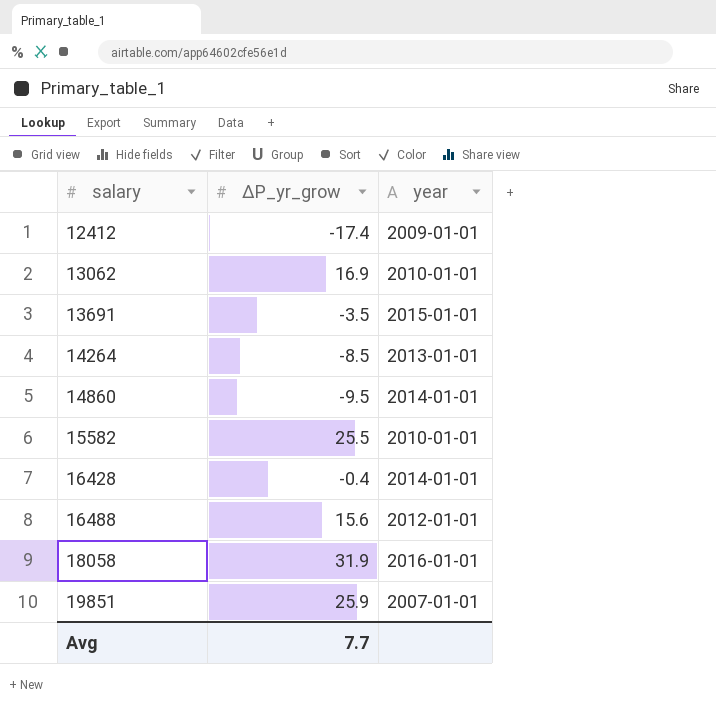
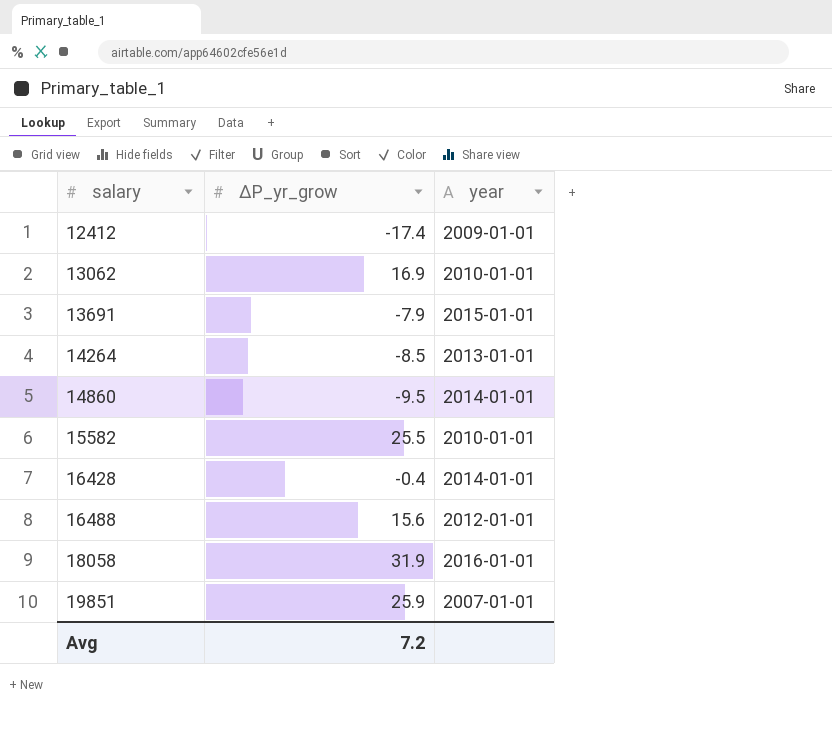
13691 | ΔP_yr_grow: -3.5 -> -7.9
Avg | ΔP_yr_grow: 7.7 -> 7.2

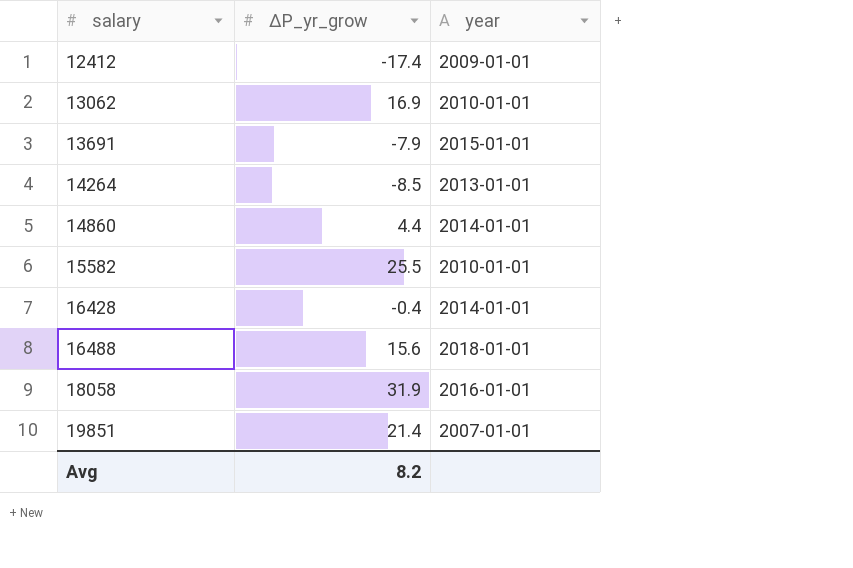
14860 | ΔP_yr_grow: -9.5 -> 4.4
16488 | year: 2012-01-01 -> 2018-01-01
19851 | ΔP_yr_grow: 25.9 -> 21.4
Avg | ΔP_yr_grow: 7.2 -> 8.2

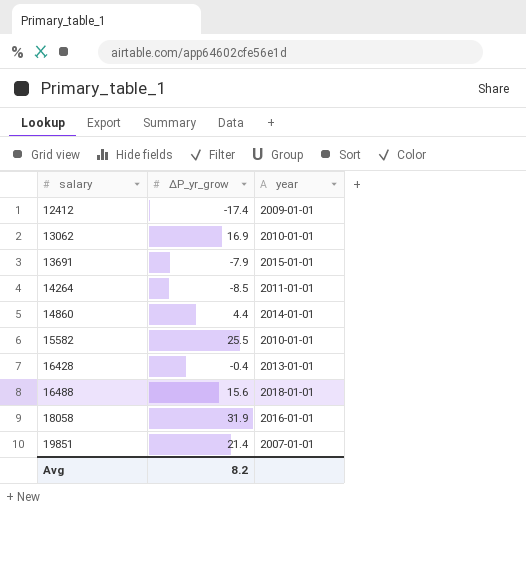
14264 | year: 2013-01-01 -> 2011-01-01
16428 | year: 2014-01-01 -> 2013-01-01

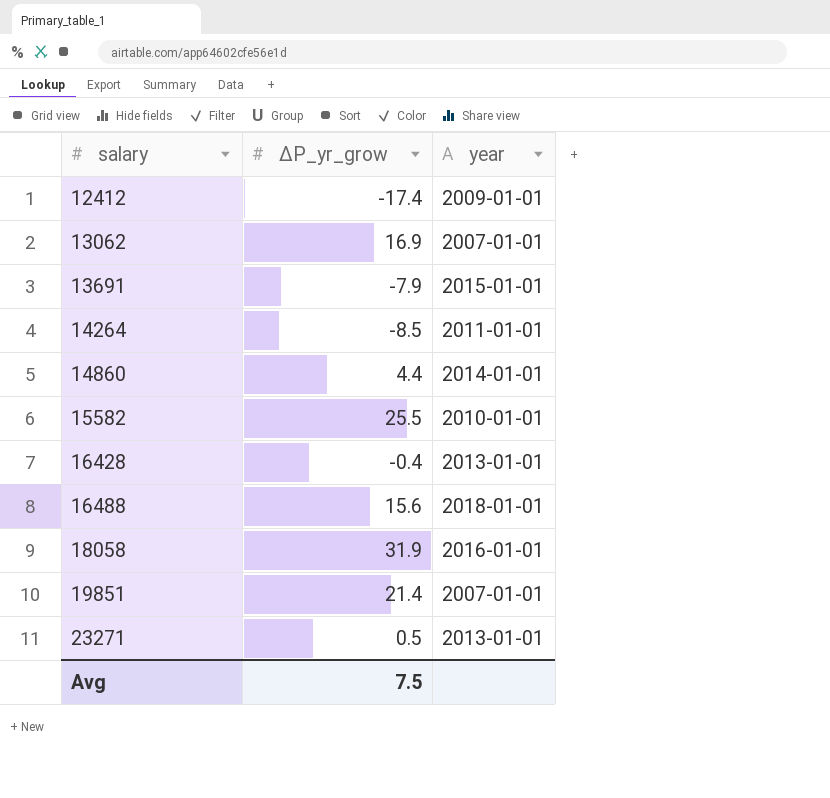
13062 | year: 2010-01-01 -> 2007-01-01
row 23271: none -> 0.5 | 2013-01-01
Avg | ΔP_yr_grow: 8.2 -> 7.5

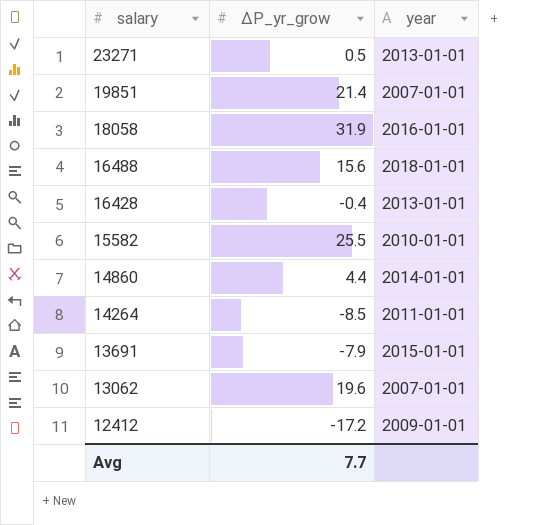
row order: salary ascending -> salary descending
13062 | ΔP_yr_grow: 16.9 -> 19.6
12412 | ΔP_yr_grow: -17.4 -> -17.2
Avg | ΔP_yr_grow: 7.5 -> 7.7

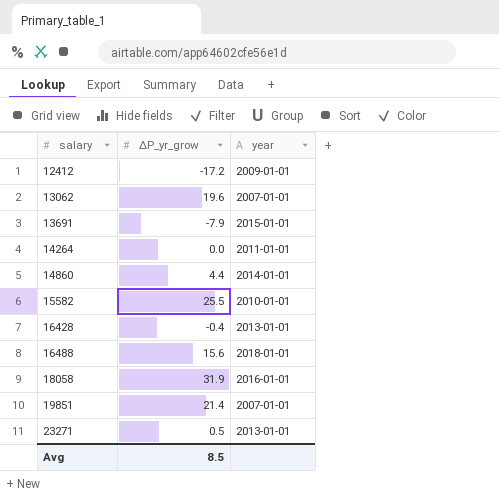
row order: salary descending -> salary ascending
14264 | ΔP_yr_grow: -8.5 -> 0.0
Avg | ΔP_yr_grow: 7.7 -> 8.5

